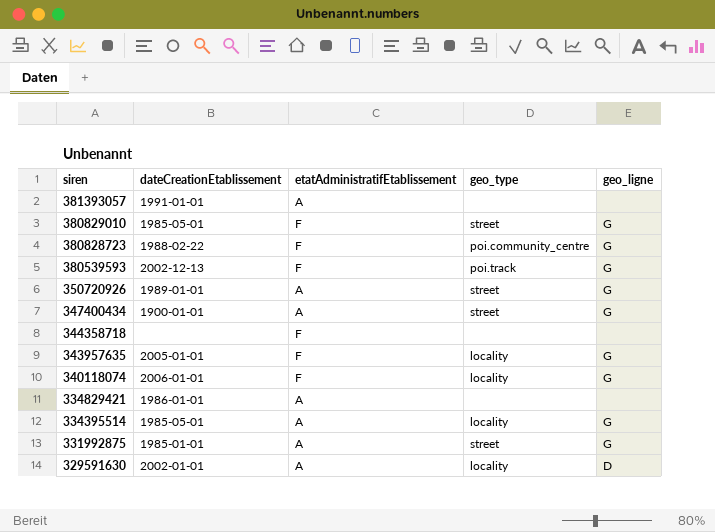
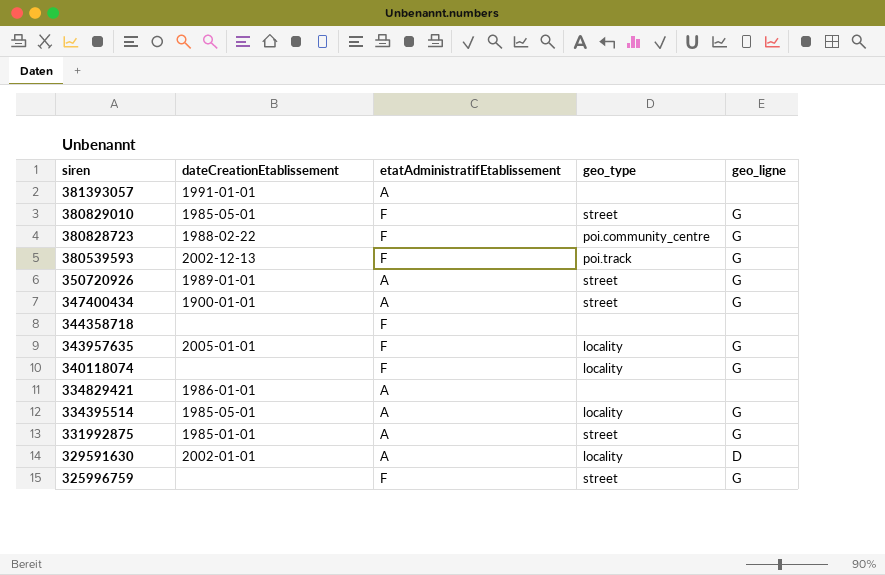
340118074 | dateCreationEtablissement: 2006-01-01 -> none
row 325996759: none -> none | F | street | G

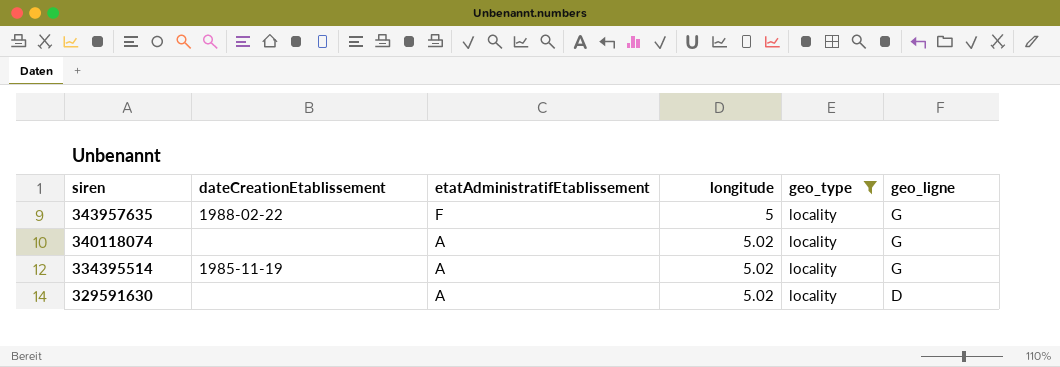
filter: none -> geo_type = locality
column longitude | position: none -> 4
343957635 | dateCreationEtablissement: 2005-01-01 -> 1988-02-22
340118074 | etatAdministratifEtablissement: F -> A
334395514 | dateCreationEtablissement: 1985-05-01 -> 1985-11-19
329591630 | dateCreationEtablissement: 2002-01-01 -> none

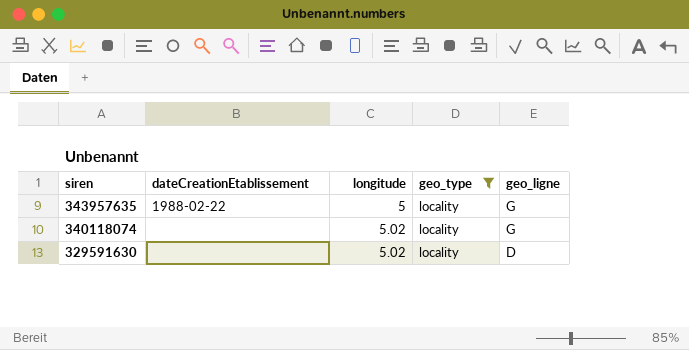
column etatAdministratifEtablissement | position: 3 -> none
row 334395514: 1985-11-19 | A | 5.02 | locality | G -> none

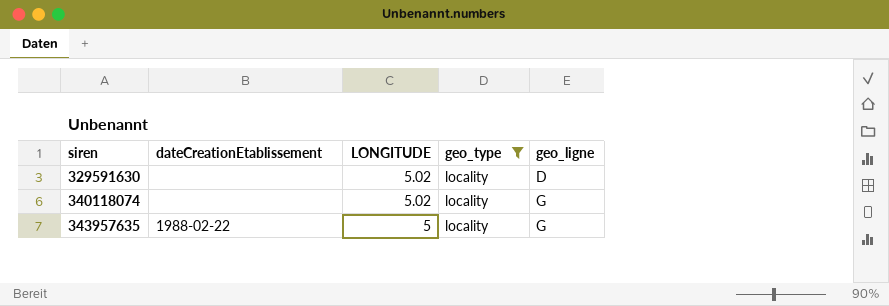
row order: siren descending -> siren ascending
column name: longitude -> LONGITUDE

